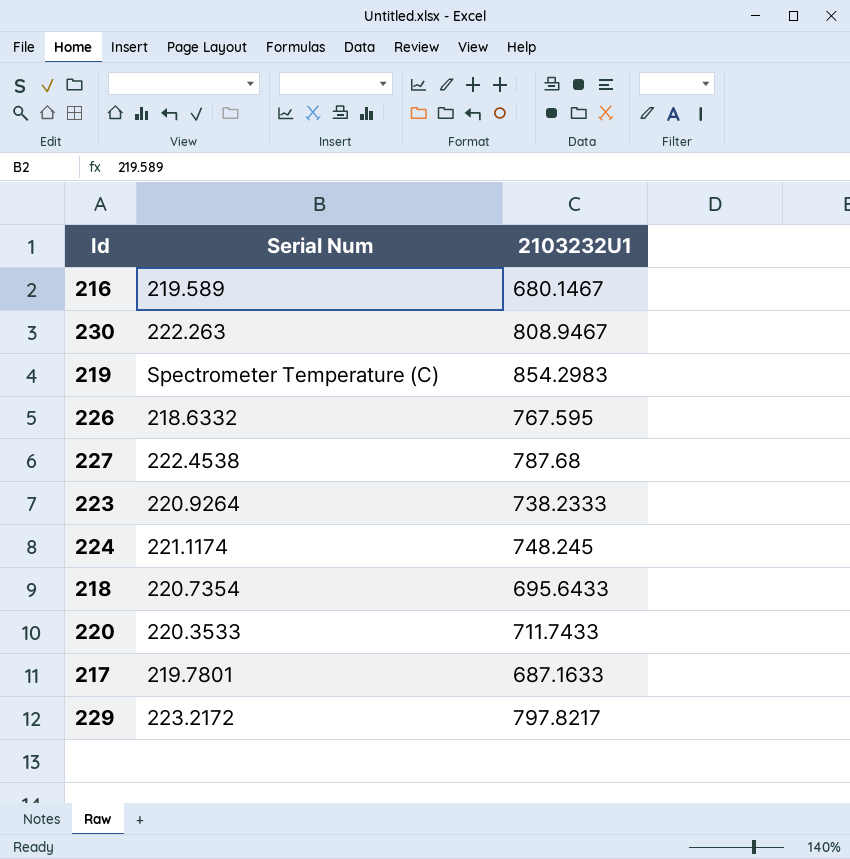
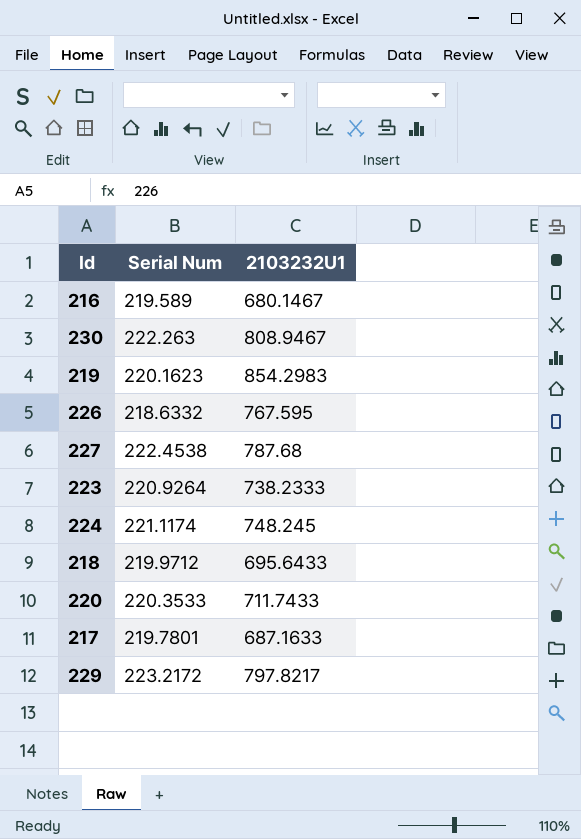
219 | Serial Num: Spectrometer Temperature (C) -> 220.1623
218 | Serial Num: 220.7354 -> 219.9712

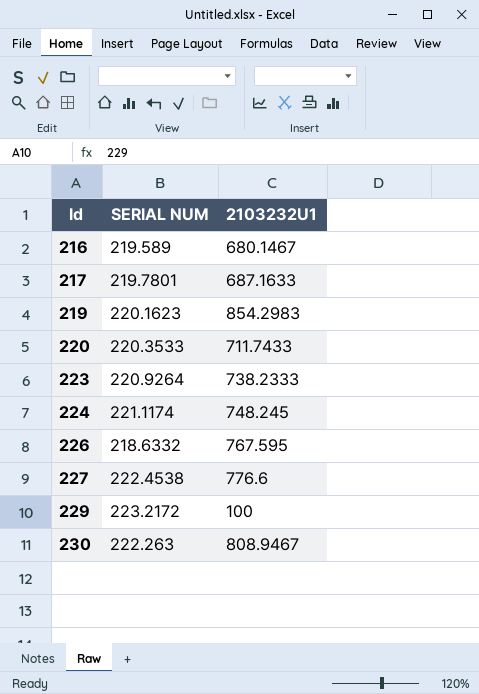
row order: none -> Id ascending
column name: Serial Num -> SERIAL NUM
row 218: 219.9712 | 695.6433 -> none
227 | 2103232U1: 787.68 -> 776.6
229 | 2103232U1: 797.8217 -> 100

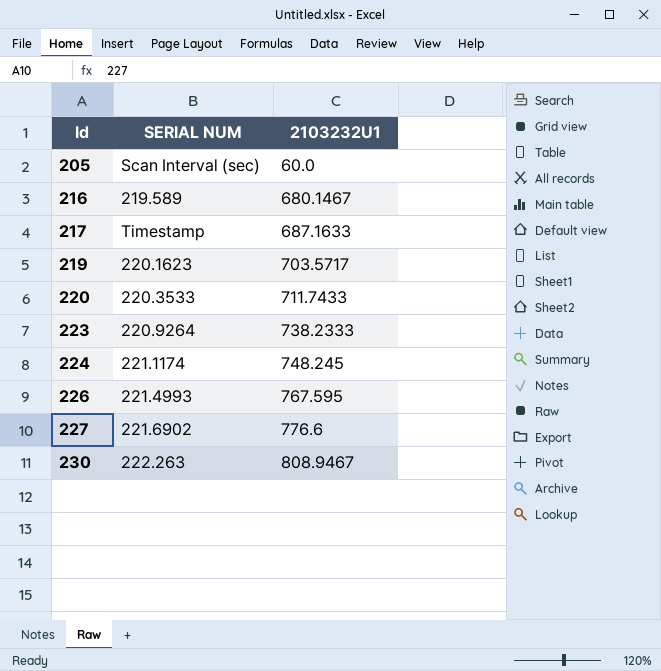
row 229: 223.2172 | 100 -> none
row 205: none -> Scan Interval (sec) | 60.0
217 | SERIAL NUM: 219.7801 -> Timestamp
219 | 2103232U1: 854.2983 -> 703.5717
226 | SERIAL NUM: 218.6332 -> 221.4993
227 | SERIAL NUM: 222.4538 -> 221.6902

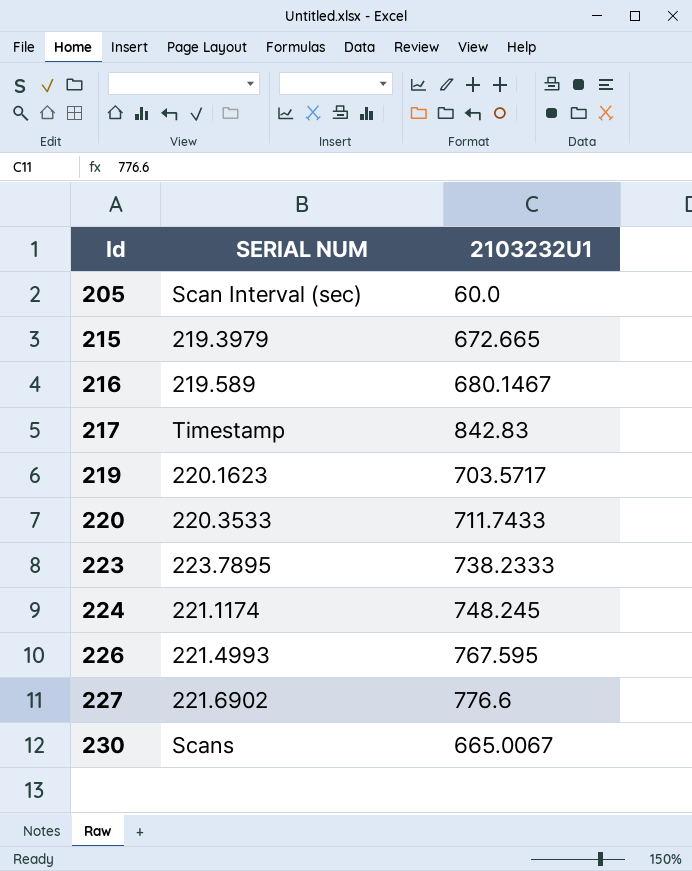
row 215: none -> 219.3979 | 672.665
217 | 2103232U1: 687.1633 -> 842.83
223 | SERIAL NUM: 220.9264 -> 223.7895
230 | SERIAL NUM: 222.263 -> Scans
230 | 2103232U1: 808.9467 -> 665.0067

